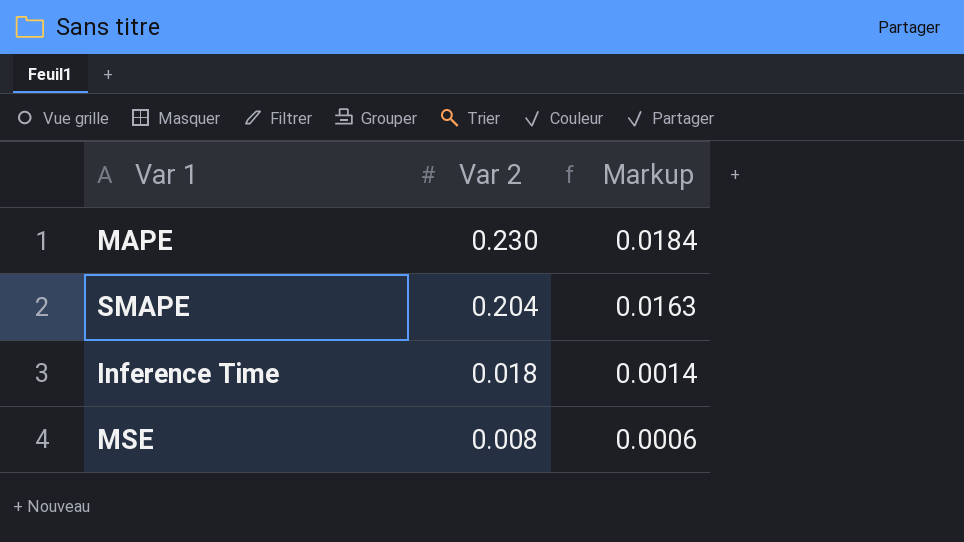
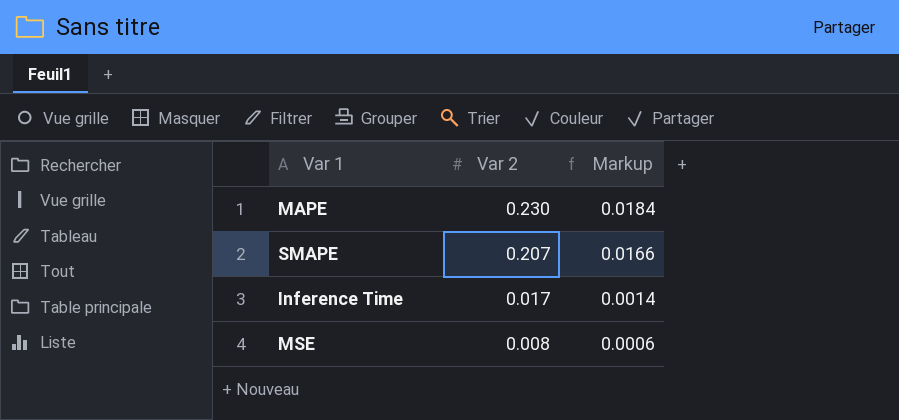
SMAPE | Var 2: 0.204 -> 0.207
SMAPE | Markup: 0.0163 -> 0.0166
Inference Time | Var 2: 0.018 -> 0.017

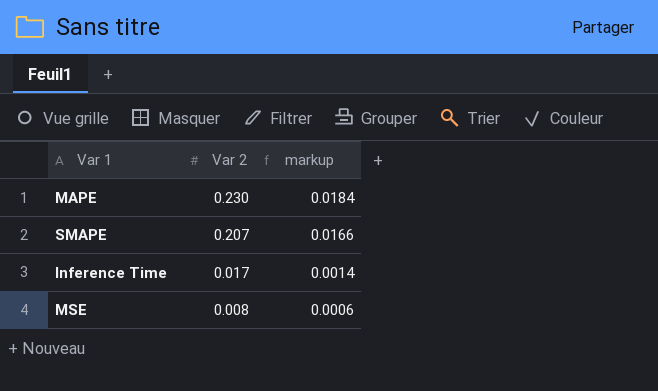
column name: Markup -> markup

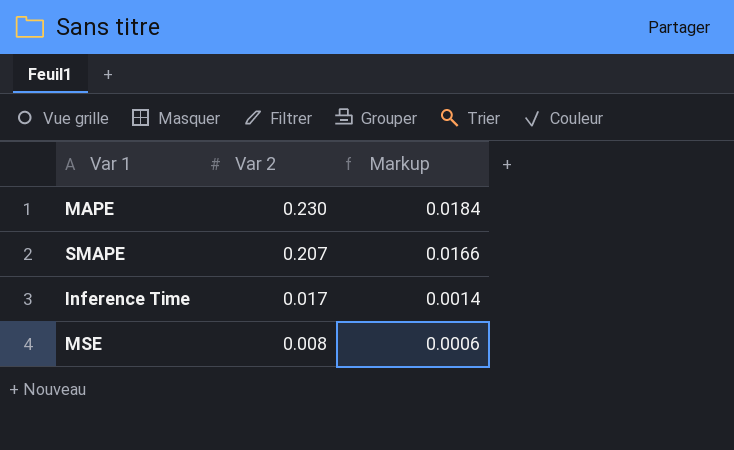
column name: markup -> Markup

